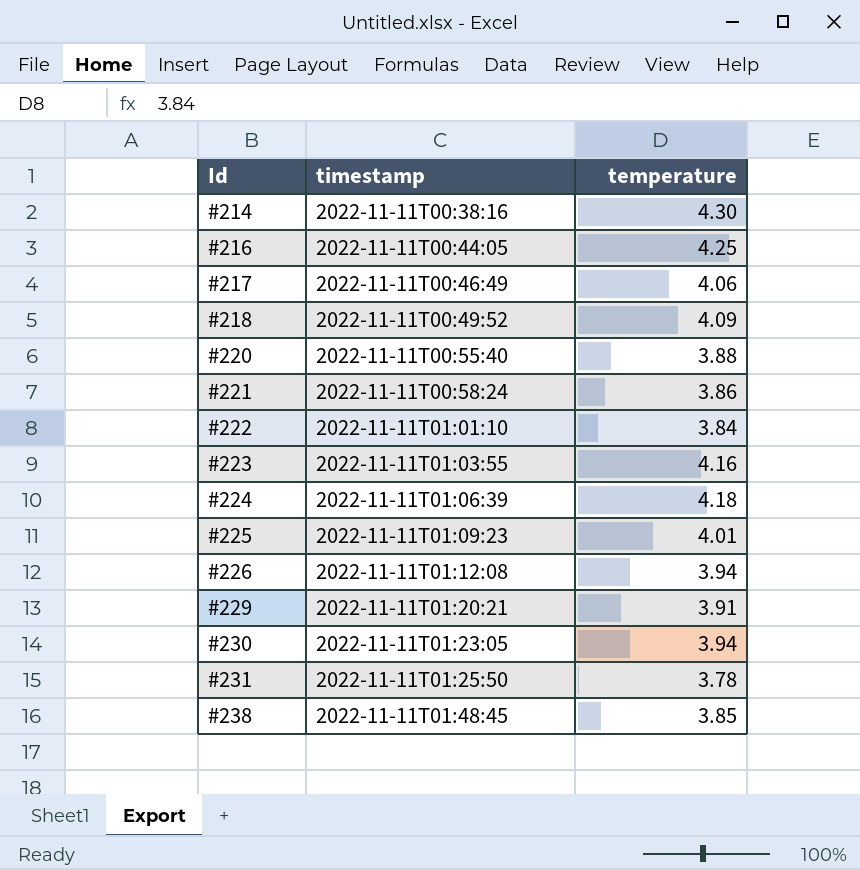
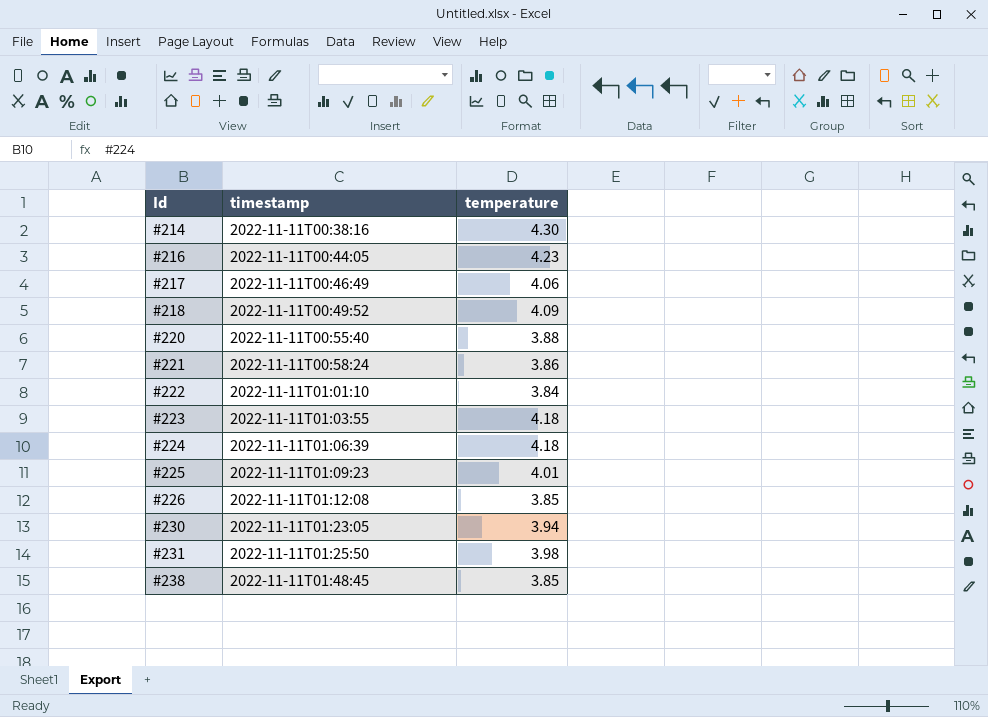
row #229: 2022-11-11T01:20:21 | 3.91 -> none
#216 | temperature: 4.25 -> 4.23
#223 | temperature: 4.16 -> 4.18
#226 | temperature: 3.94 -> 3.85
#231 | temperature: 3.78 -> 3.98

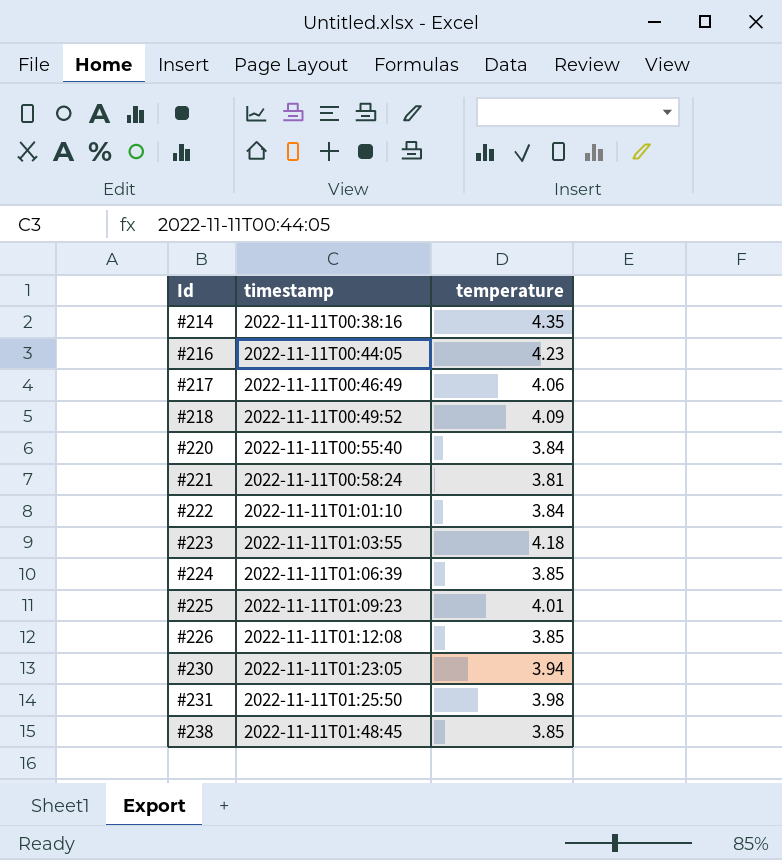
#214 | temperature: 4.30 -> 4.35
#220 | temperature: 3.88 -> 3.84
#221 | temperature: 3.86 -> 3.81
#224 | temperature: 4.18 -> 3.85

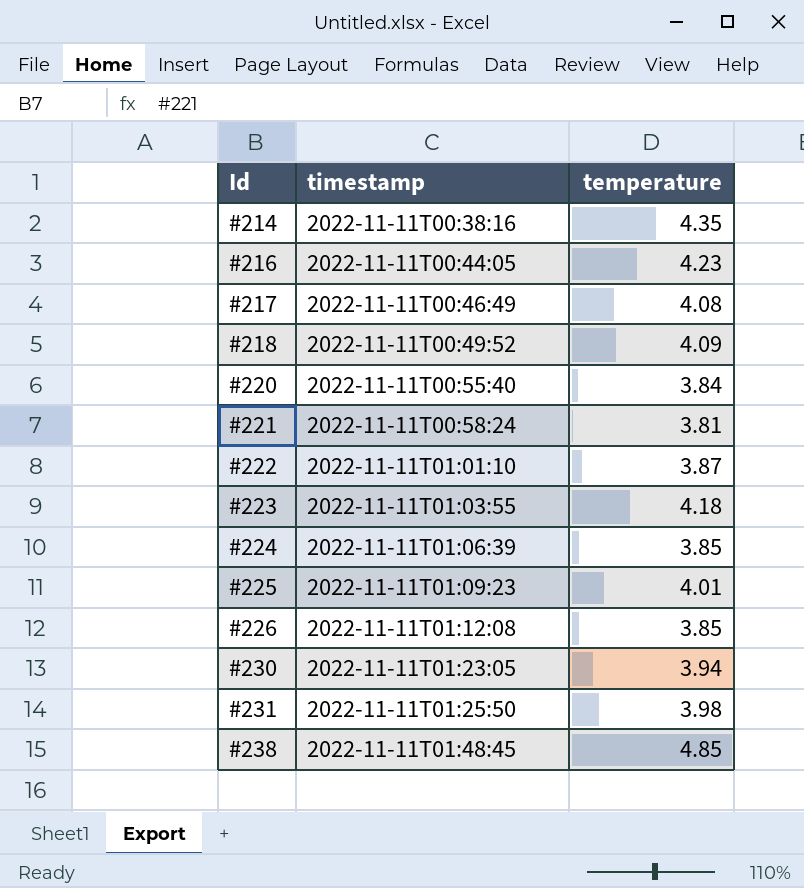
#217 | temperature: 4.06 -> 4.08
#222 | temperature: 3.84 -> 3.87
#238 | temperature: 3.85 -> 4.85

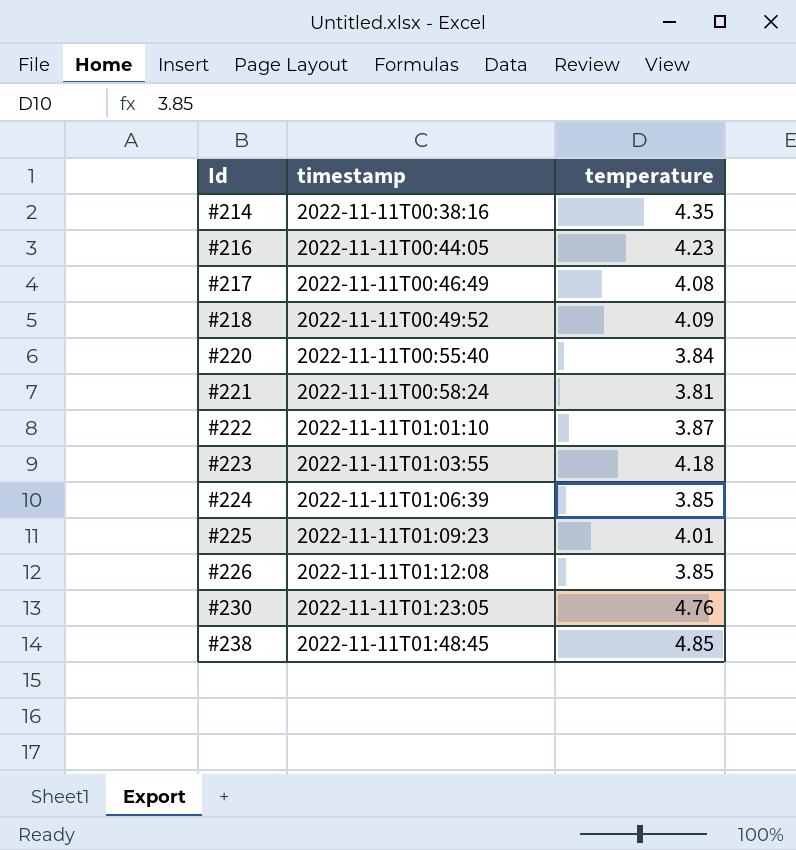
row #231: 2022-11-11T01:25:50 | 3.98 -> none
#230 | temperature: 3.94 -> 4.76

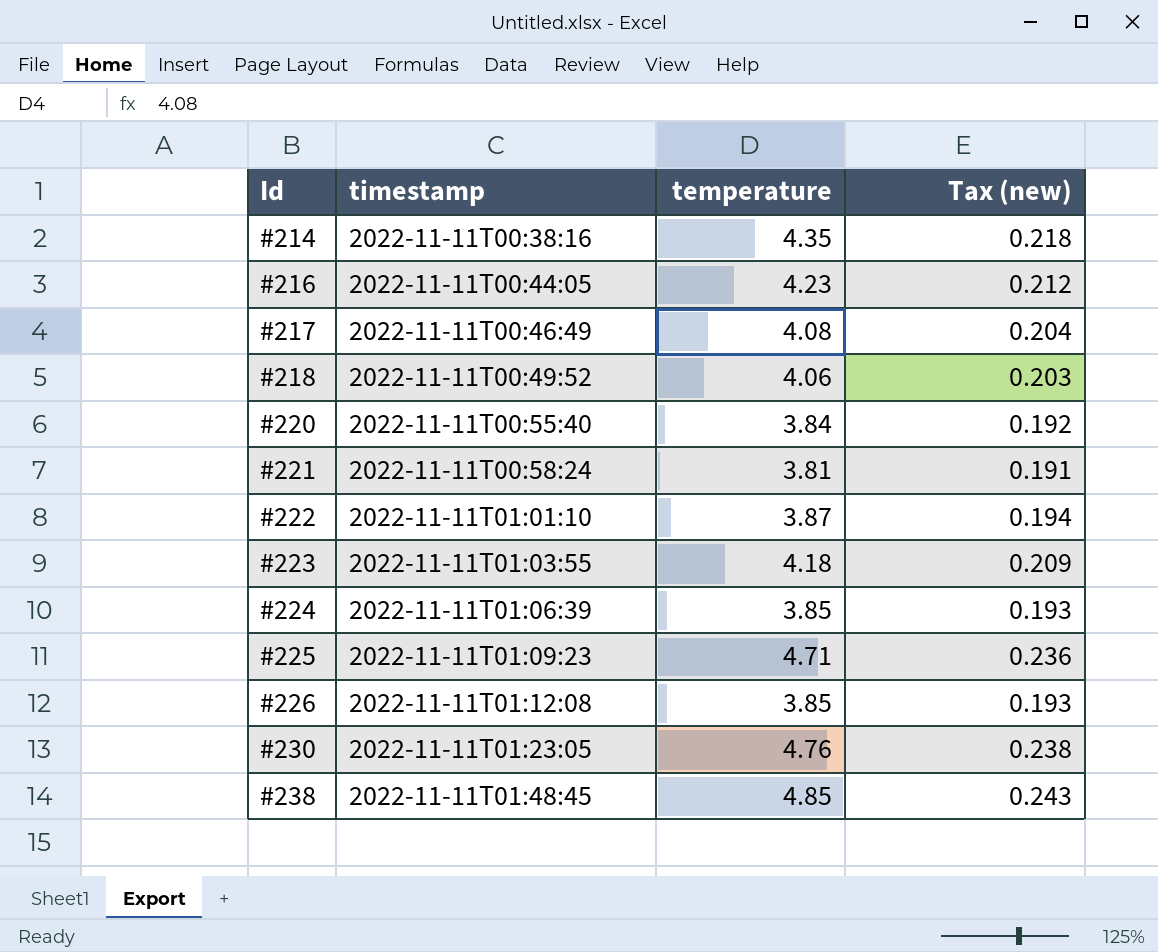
column Tax (new) | formula: none -> [temperature] * 0.05
#218 | temperature: 4.09 -> 4.06
#225 | temperature: 4.01 -> 4.71

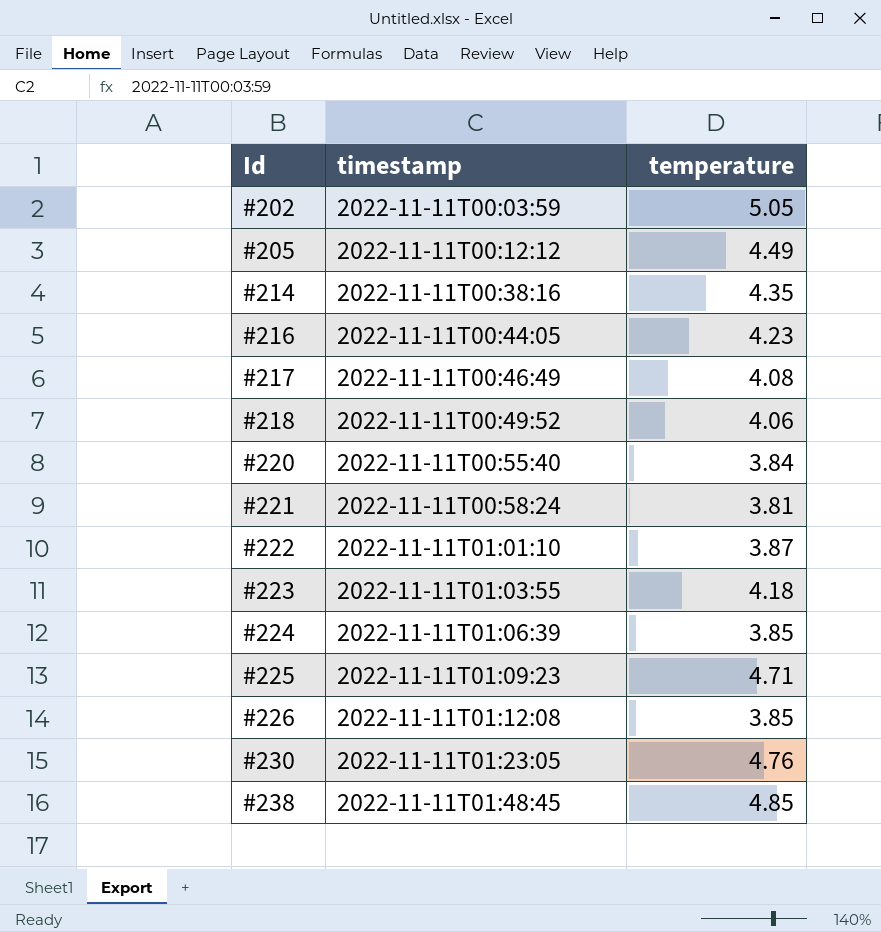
column Tax (new) | formula: [temperature] * 0.05 -> none
row #202: none -> 2022-11-11T00:03:59 | 5.05
row #205: none -> 2022-11-11T00:12:12 | 4.49

